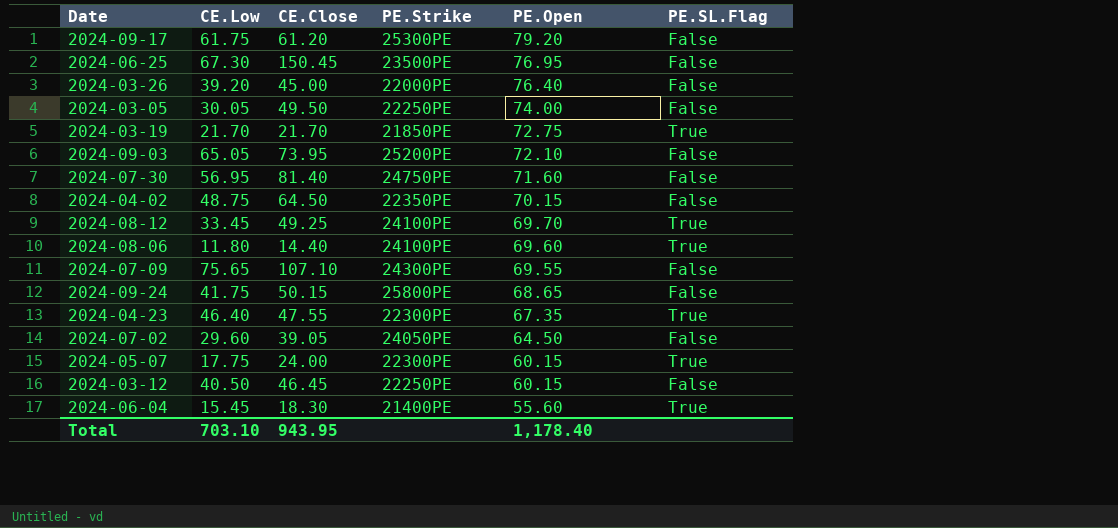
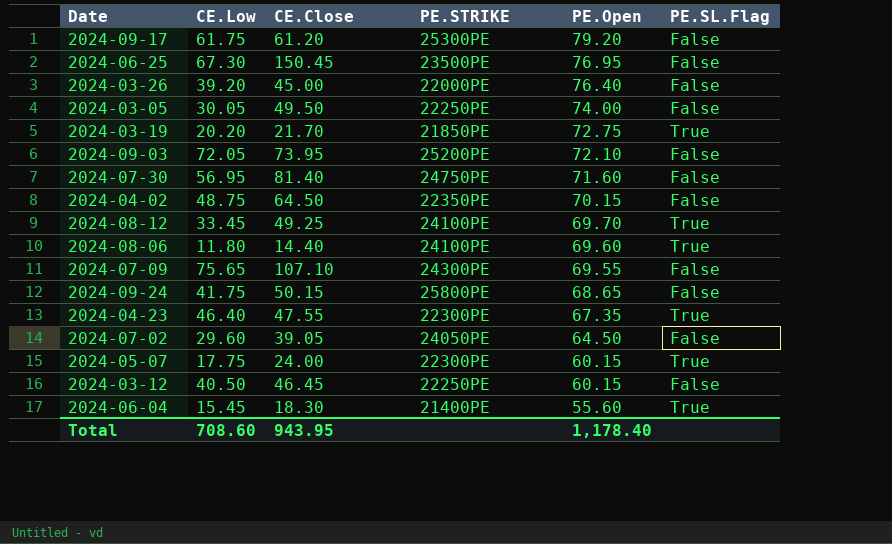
column name: PE.Strike -> PE.STRIKE
2024-03-19 | CE.Low: 21.70 -> 20.20
2024-09-03 | CE.Low: 65.05 -> 72.05
Total | CE.Low: 703.10 -> 708.60

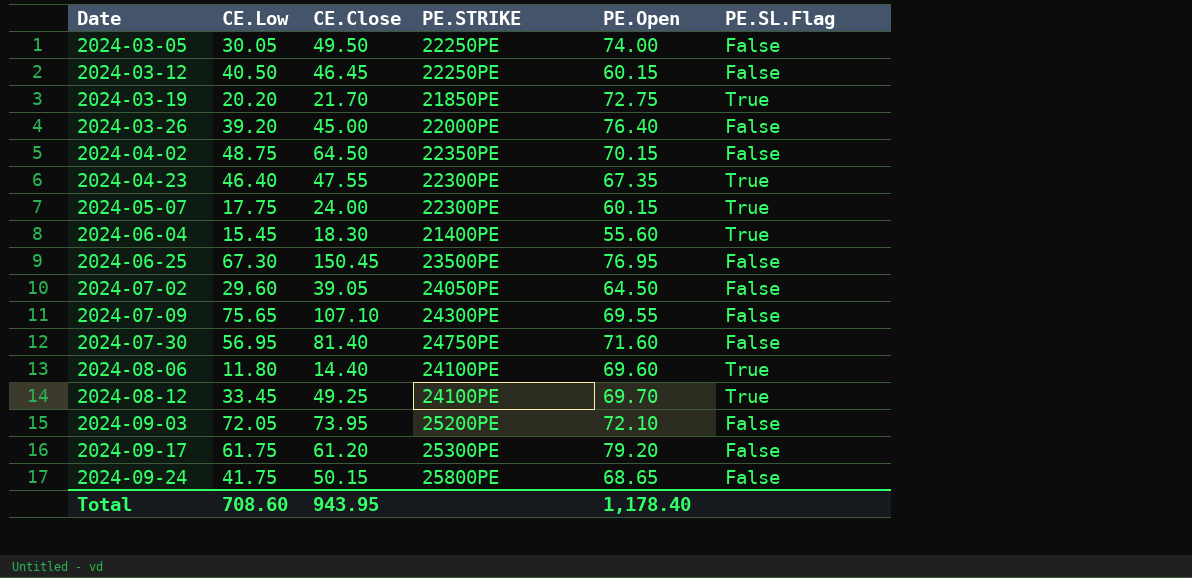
row order: PE.Open descending -> Date ascending

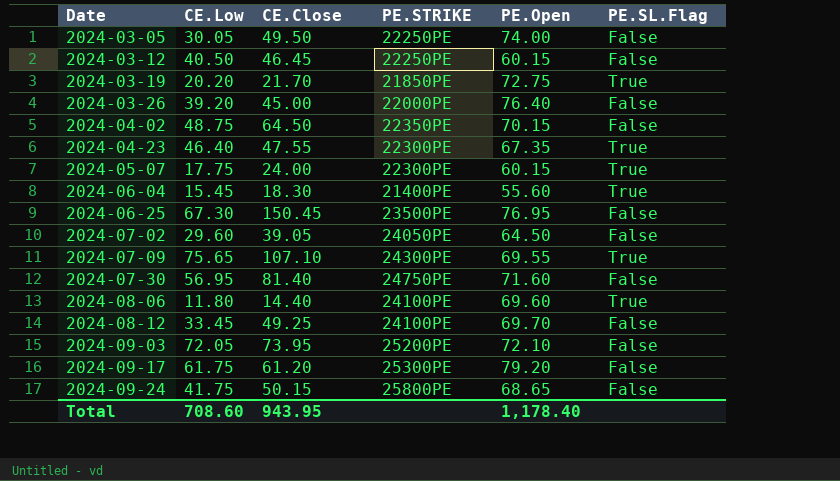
2024-07-09 | PE.SL.Flag: False -> True
2024-08-12 | PE.SL.Flag: True -> False

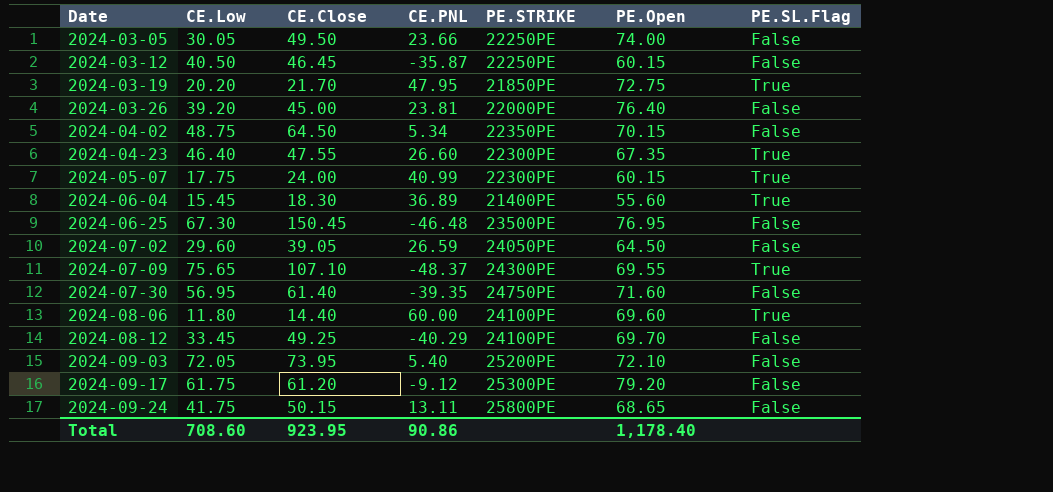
column CE.PNL | position: none -> 4
2024-07-30 | CE.Close: 81.40 -> 61.40
Total | CE.Close: 943.95 -> 923.95

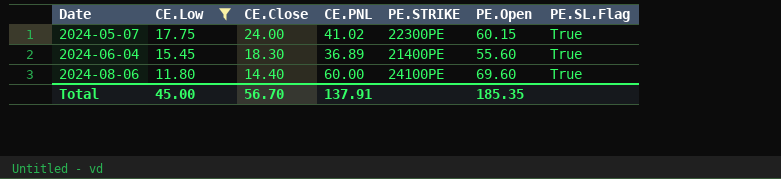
filter: none -> CE.Low <= 17.75
2024-05-07 | CE.PNL: 40.99 -> 41.02
Total | CE.Low: 708.60 -> 45.00
Total | CE.Close: 923.95 -> 56.70
Total | CE.PNL: 90.86 -> 137.91
Total | PE.Open: 1,178.40 -> 185.35

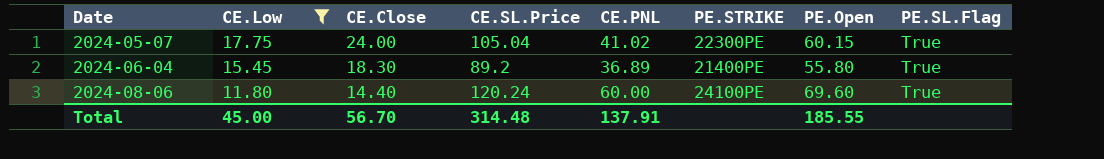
column CE.SL.Price | position: none -> 4
2024-06-04 | PE.Open: 55.60 -> 55.80
Total | PE.Open: 185.35 -> 185.55

